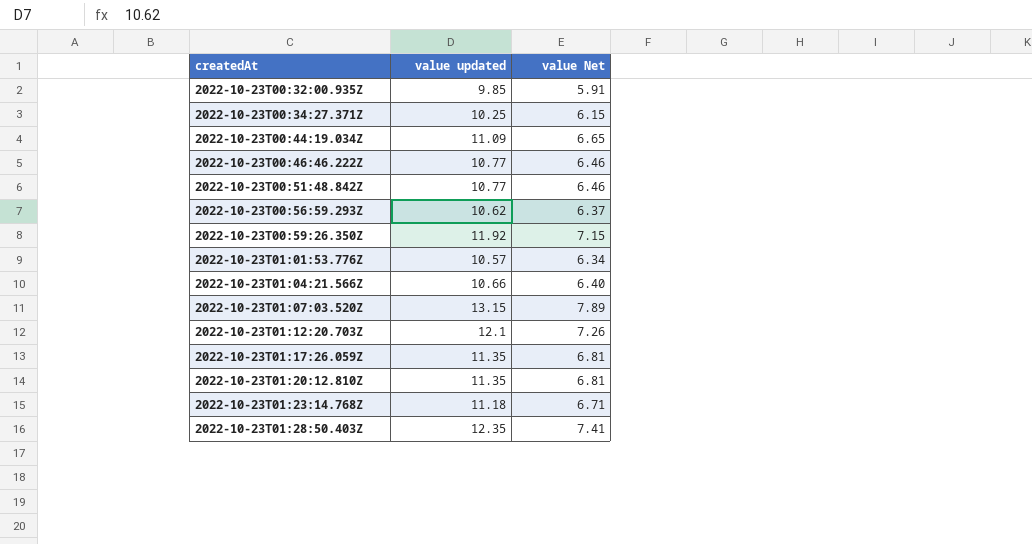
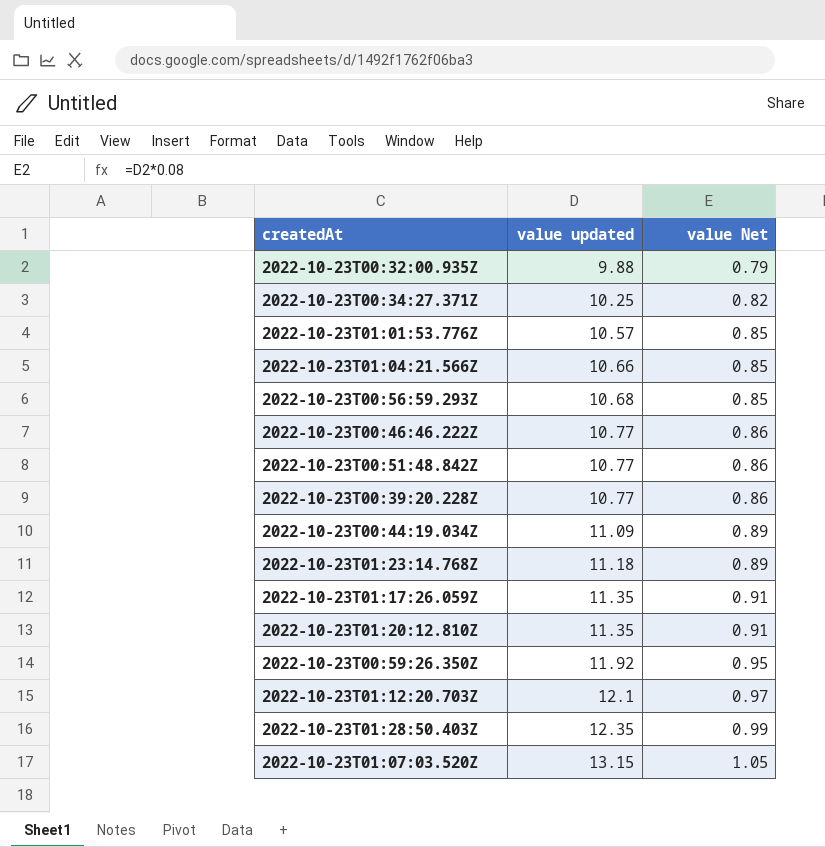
row order: createdAt ascending -> value updated ascending
column value Net | formula: [value updated] * 0.6 -> [value updated] * 0.08
2022-10-23T00:32:00.935Z | value updated: 9.85 -> 9.88
2022-10-23T00:56:59.293Z | value updated: 10.62 -> 10.68
row 2022-10-23T00:39:20.228Z: none -> 10.77 | 0.86

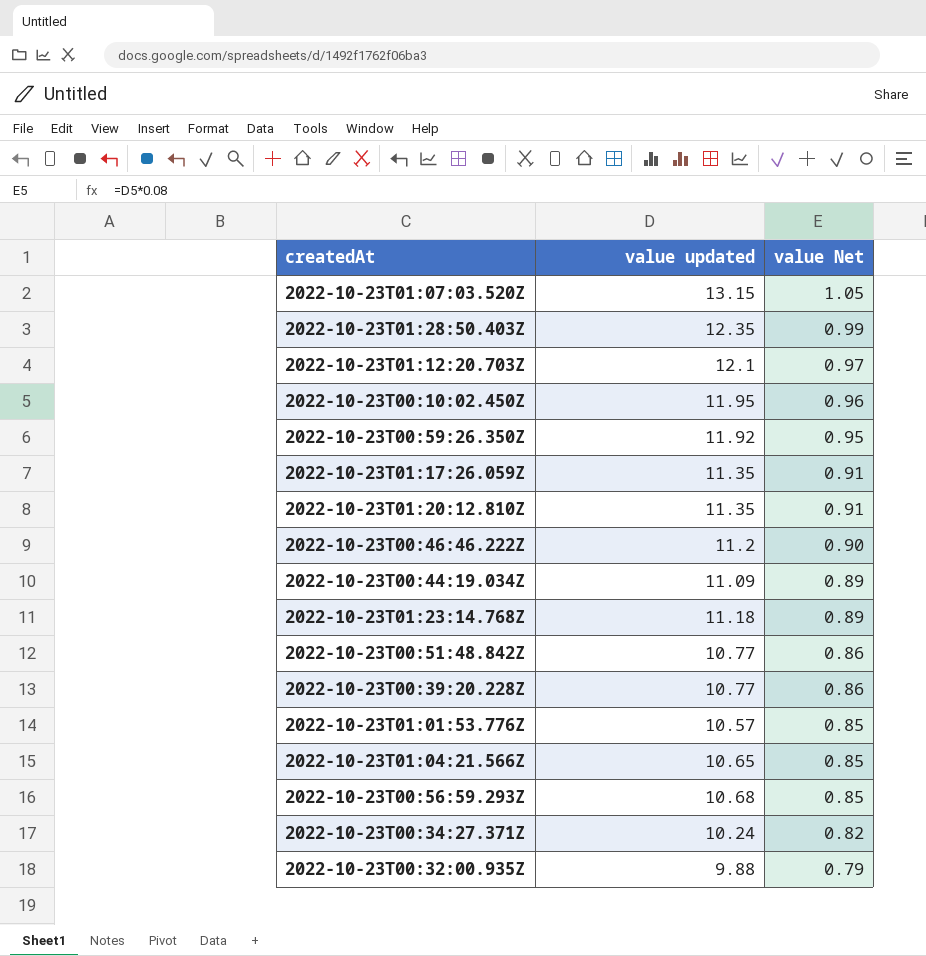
row order: value updated ascending -> value Net descending
row 2022-10-23T00:10:02.450Z: none -> 11.95 | 0.96
2022-10-23T00:46:46.222Z | value updated: 10.77 -> 11.2
2022-10-23T00:46:46.222Z | value Net: 0.86 -> 0.90
2022-10-23T01:04:21.566Z | value updated: 10.66 -> 10.65
2022-10-23T00:34:27.371Z | value updated: 10.25 -> 10.24

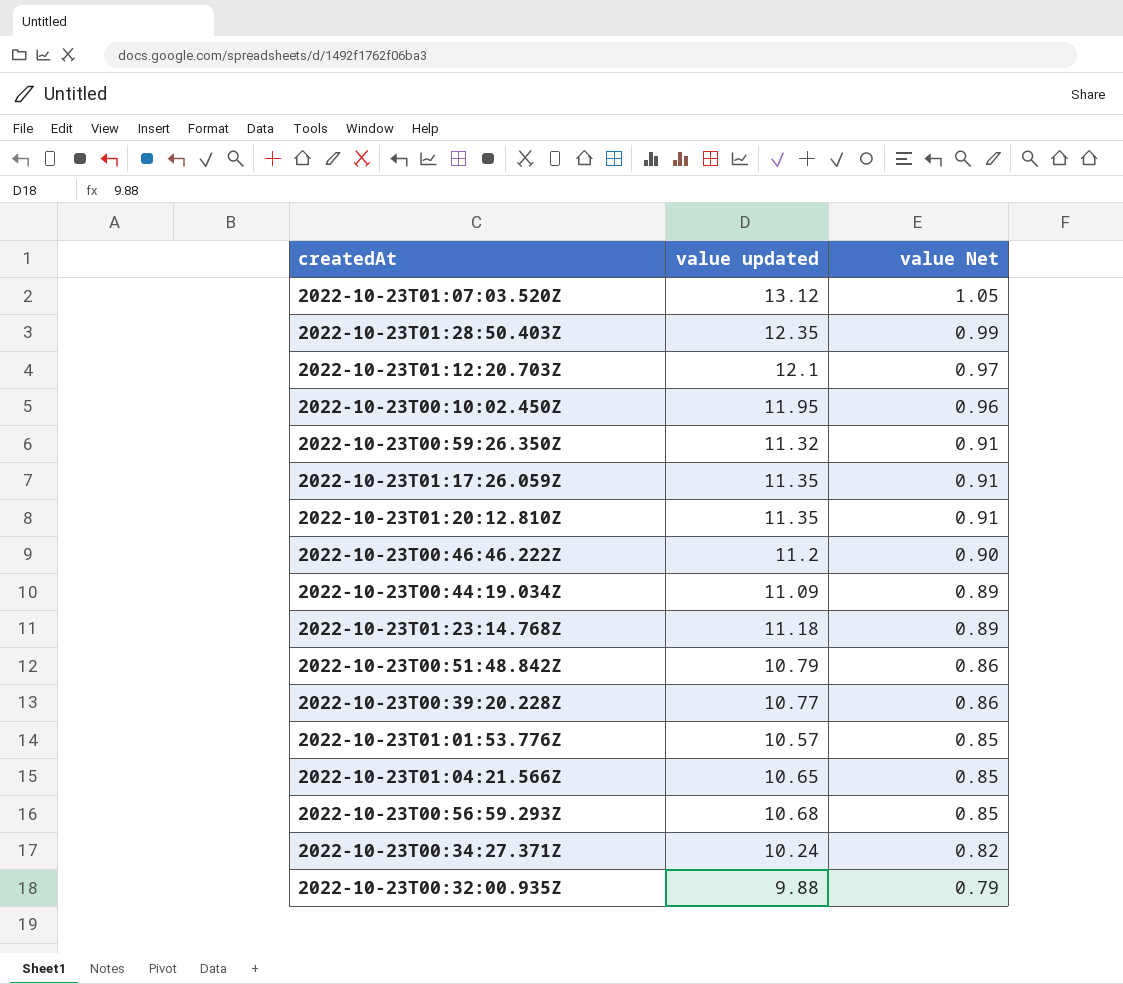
2022-10-23T01:07:03.520Z | value updated: 13.15 -> 13.12
2022-10-23T00:59:26.350Z | value updated: 11.92 -> 11.32
2022-10-23T00:59:26.350Z | value Net: 0.95 -> 0.91
2022-10-23T00:51:48.842Z | value updated: 10.77 -> 10.79

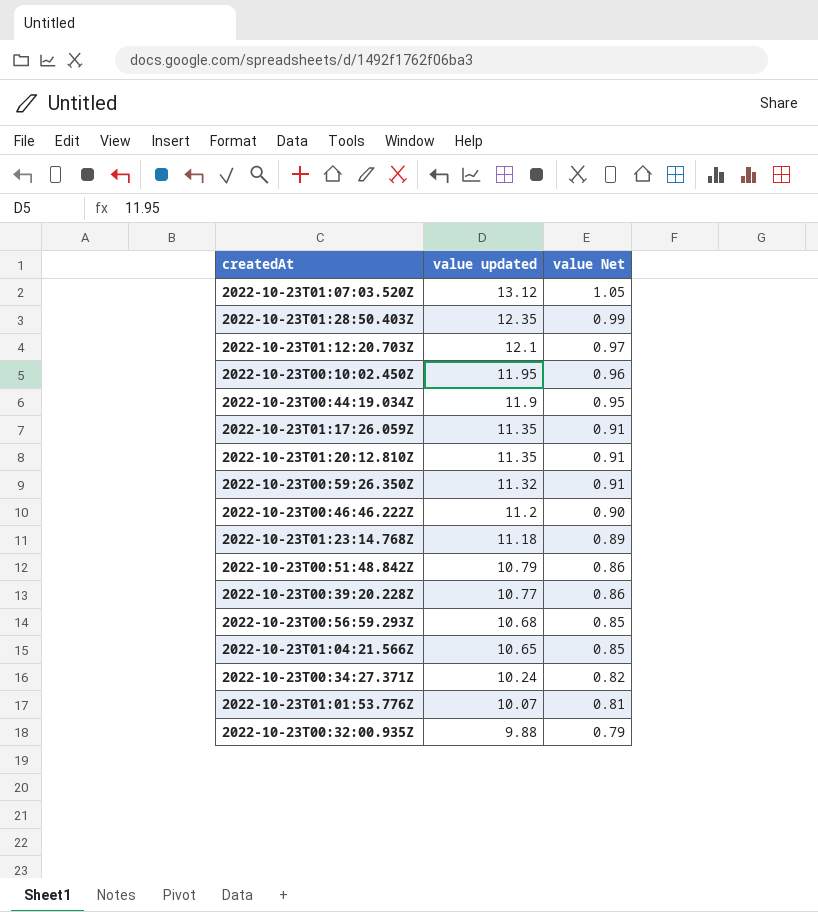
row order: value Net descending -> value updated descending
2022-10-23T00:44:19.034Z | value updated: 11.09 -> 11.9
2022-10-23T00:44:19.034Z | value Net: 0.89 -> 0.95
2022-10-23T01:01:53.776Z | value updated: 10.57 -> 10.07
2022-10-23T01:01:53.776Z | value Net: 0.85 -> 0.81

